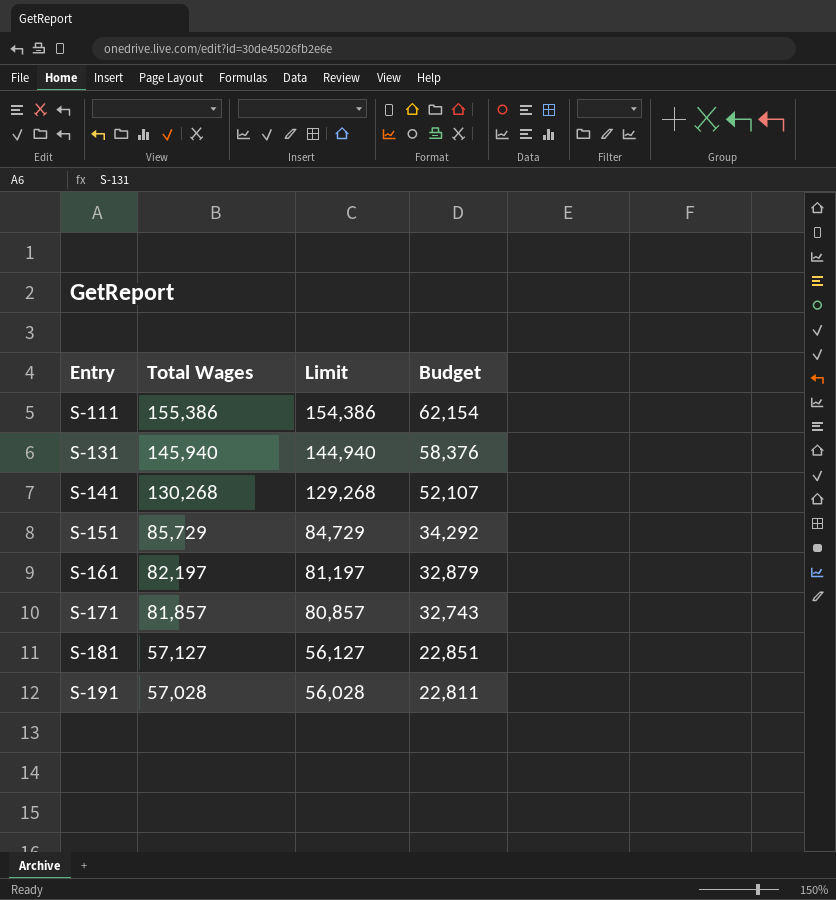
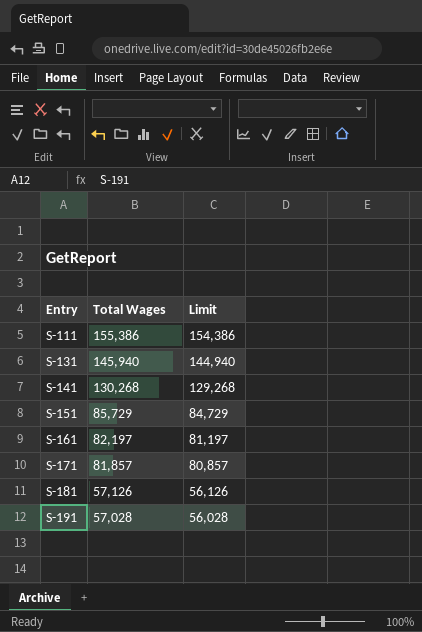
column Budget | formula: [Total Wages] * 0.4 -> none
S-181 | Total Wages: 57,127 -> 57,126
S-181 | Limit: 56,127 -> 56,126

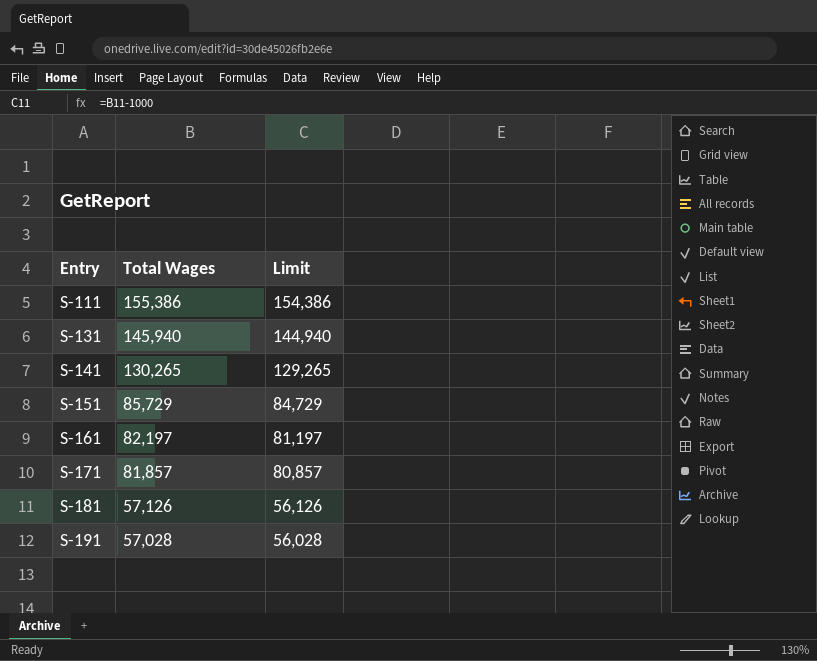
S-141 | Total Wages: 130,268 -> 130,265
S-141 | Limit: 129,268 -> 129,265

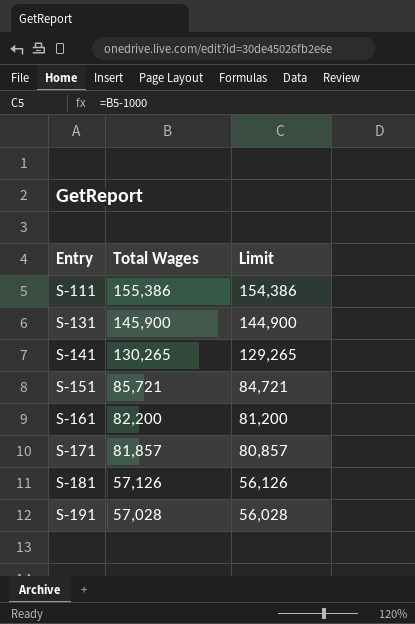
S-131 | Total Wages: 145,940 -> 145,900
S-131 | Limit: 144,940 -> 144,900
S-151 | Total Wages: 85,729 -> 85,721
S-151 | Limit: 84,729 -> 84,721
S-161 | Total Wages: 82,197 -> 82,200
S-161 | Limit: 81,197 -> 81,200

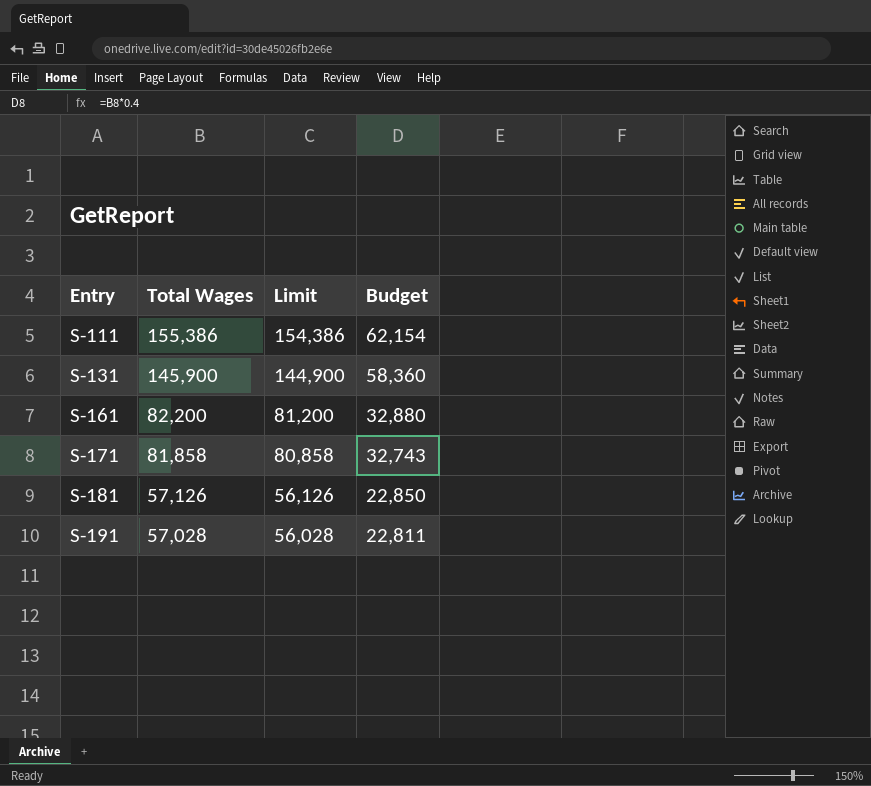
column Budget | formula: none -> [Total Wages] * 0.4
row S-141: 130,265 | 129,265 -> none
row S-151: 85,721 | 84,721 -> none
S-171 | Total Wages: 81,857 -> 81,858
S-171 | Limit: 80,857 -> 80,858

